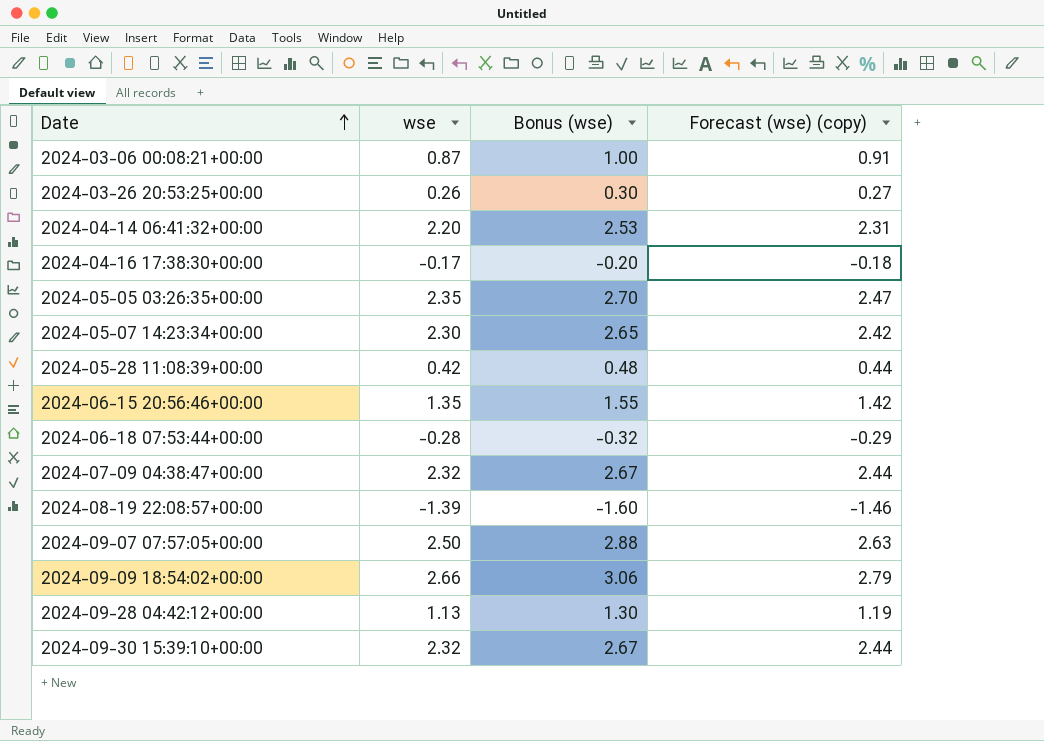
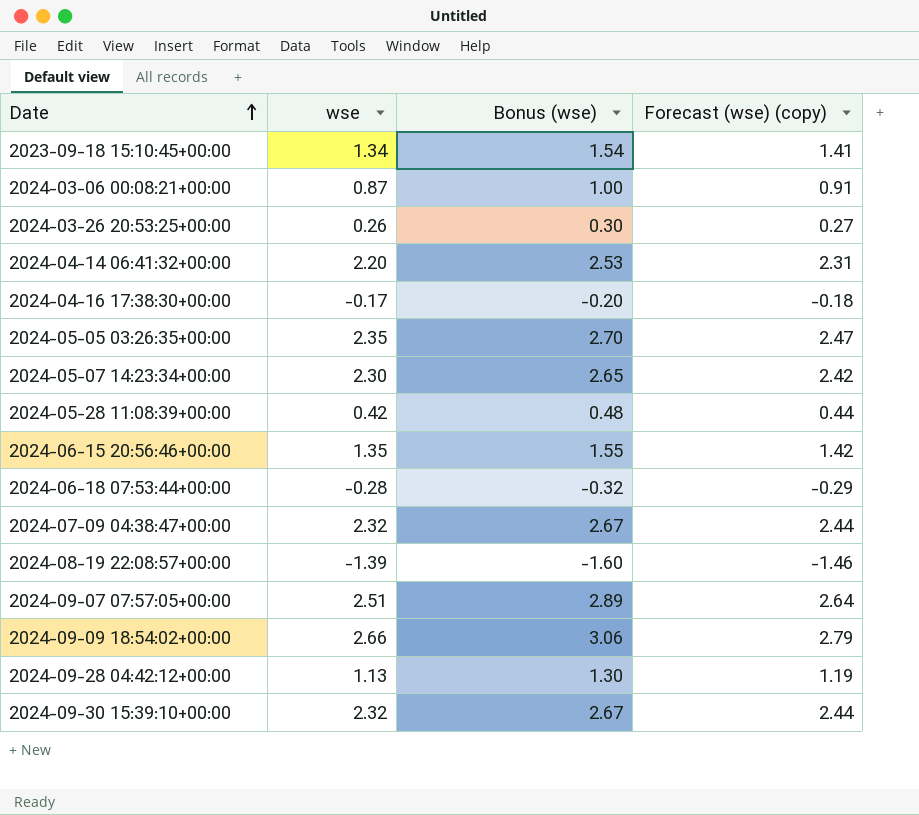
row 2023-09-18 15:10:45+00:00: none -> 1.34 | 1.54 | 1.41
2024-09-07 07:57:05+00:00 | wse: 2.50 -> 2.51
2024-09-07 07:57:05+00:00 | Bonus (wse): 2.88 -> 2.89
2024-09-07 07:57:05+00:00 | Forecast (wse) (copy): 2.63 -> 2.64

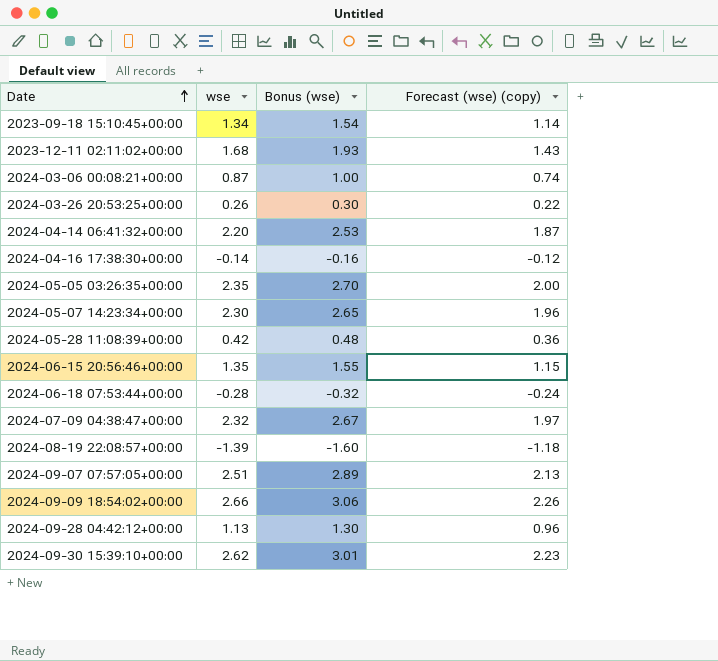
column Forecast (wse) (copy) | formula: [wse] * 1.05 -> [wse] * 0.85
row 2023-12-11 02:11:02+00:00: none -> 1.68 | 1.93 | 1.43
2024-04-16 17:38:30+00:00 | wse: -0.17 -> -0.14
2024-04-16 17:38:30+00:00 | Bonus (wse): -0.20 -> -0.16
2024-09-30 15:39:10+00:00 | wse: 2.32 -> 2.62
2024-09-30 15:39:10+00:00 | Bonus (wse): 2.67 -> 3.01

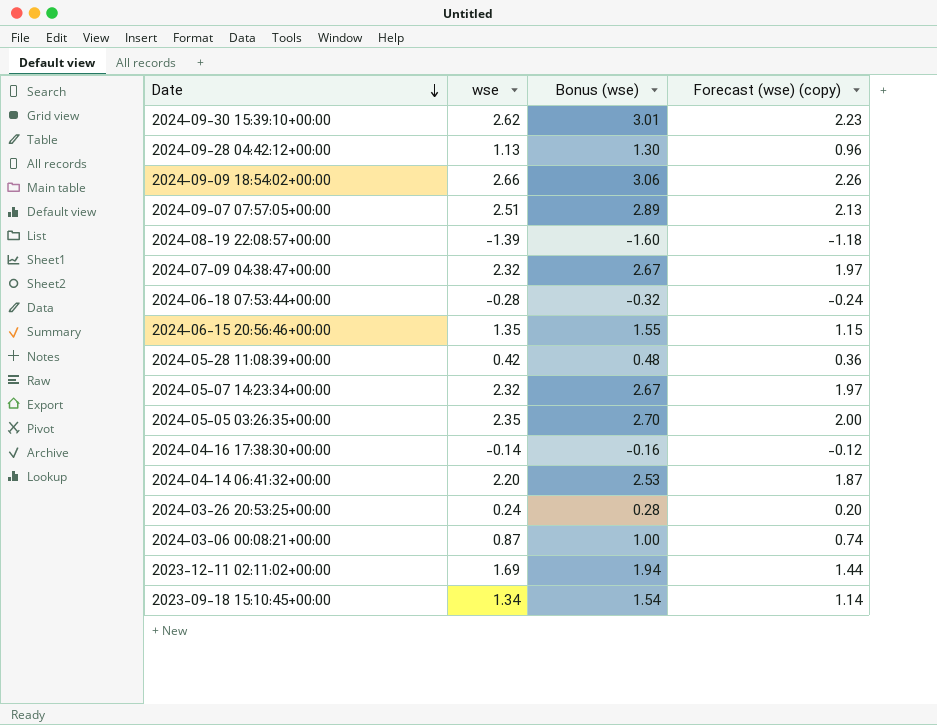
row order: Date ascending -> Date descending
2024-05-07 14:23:34+00:00 | wse: 2.30 -> 2.32
2024-05-07 14:23:34+00:00 | Bonus (wse): 2.65 -> 2.67
2024-05-07 14:23:34+00:00 | Forecast (wse) (copy): 1.96 -> 1.97
2024-03-26 20:53:25+00:00 | wse: 0.26 -> 0.24
2024-03-26 20:53:25+00:00 | Bonus (wse): 0.30 -> 0.28
2024-03-26 20:53:25+00:00 | Forecast (wse) (copy): 0.22 -> 0.20
2023-12-11 02:11:02+00:00 | wse: 1.68 -> 1.69
2023-12-11 02:11:02+00:00 | Bonus (wse): 1.93 -> 1.94
2023-12-11 02:11:02+00:00 | Forecast (wse) (copy): 1.43 -> 1.44

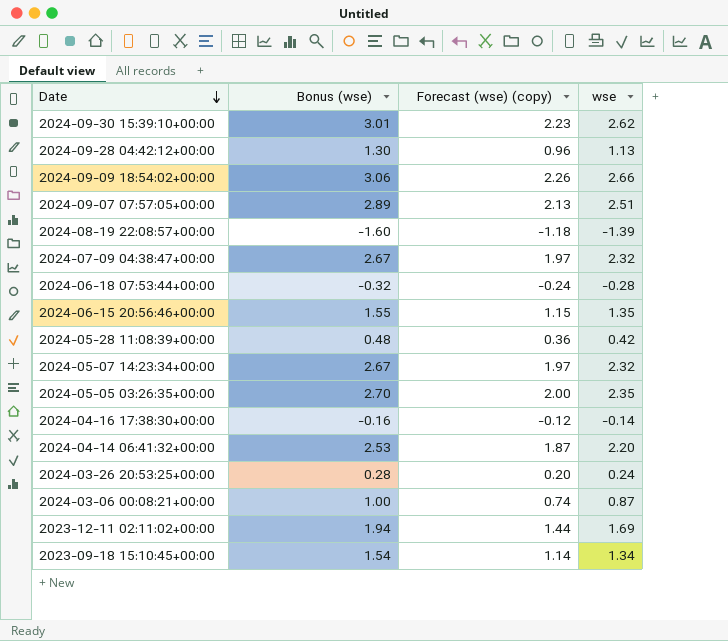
column wse | position: 2 -> 4

